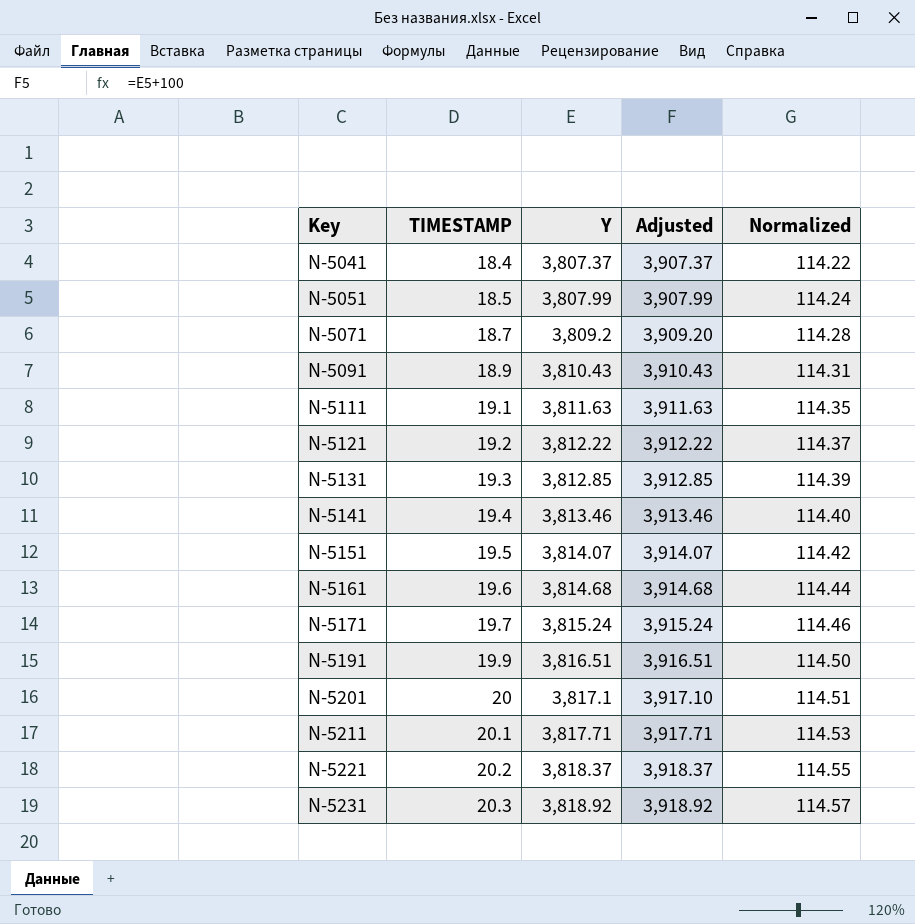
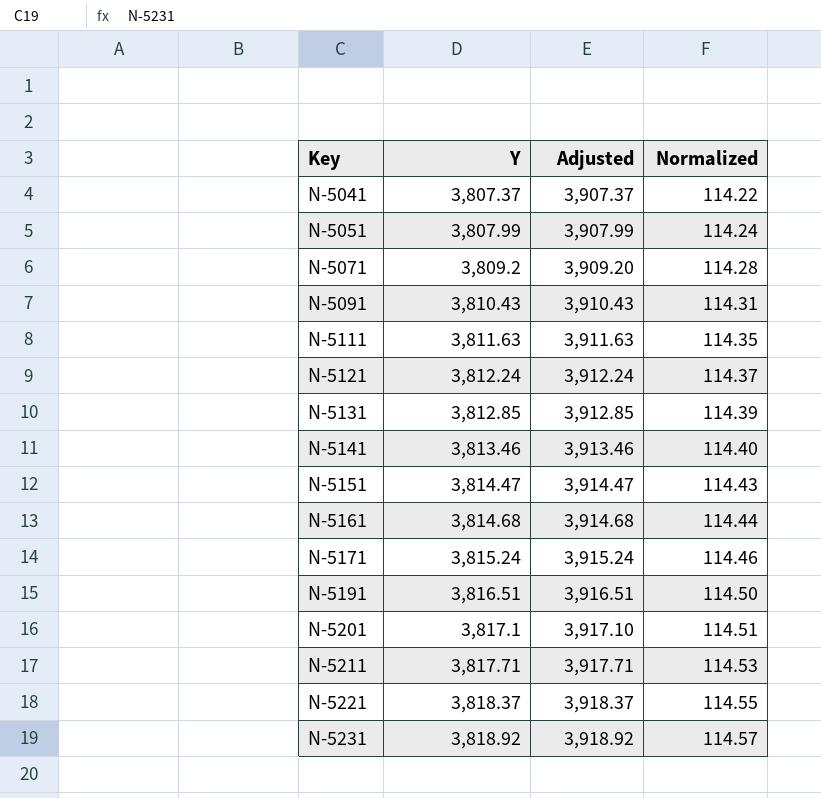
column TIMESTAMP | position: 2 -> none
N-5121 | Y: 3,812.22 -> 3,812.24
N-5121 | Adjusted: 3,912.22 -> 3,912.24
N-5151 | Y: 3,814.07 -> 3,814.47
N-5151 | Adjusted: 3,914.07 -> 3,914.47
N-5151 | Normalized: 114.42 -> 114.43

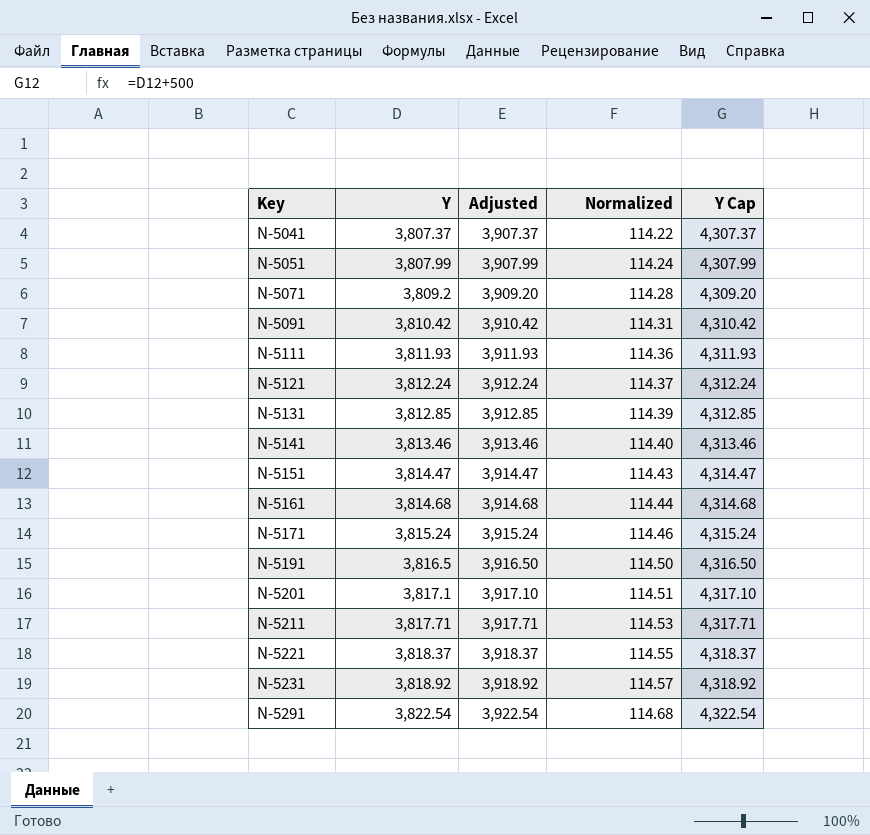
column Y Cap | formula: none -> [Y] + 500
N-5091 | Y: 3,810.43 -> 3,810.42
N-5091 | Adjusted: 3,910.43 -> 3,910.42
N-5111 | Y: 3,811.63 -> 3,811.93
N-5111 | Adjusted: 3,911.63 -> 3,911.93
N-5111 | Normalized: 114.35 -> 114.36
N-5191 | Y: 3,816.51 -> 3,816.5
N-5191 | Adjusted: 3,916.51 -> 3,916.50
row N-5291: none -> 3,822.54 | 3,922.54 | 114.68 | 4,322.54

